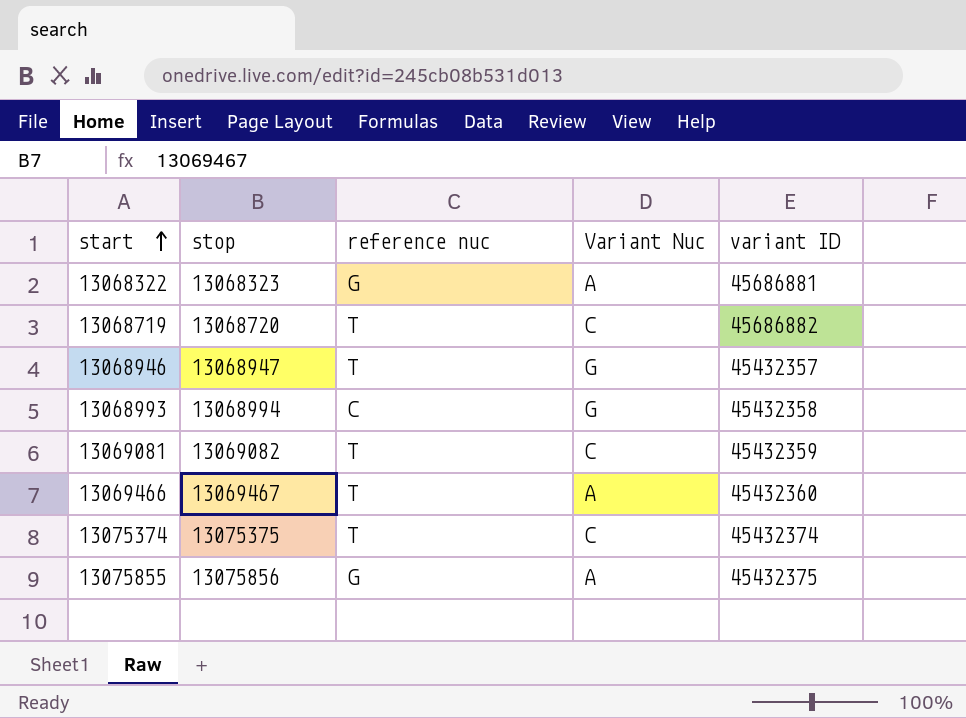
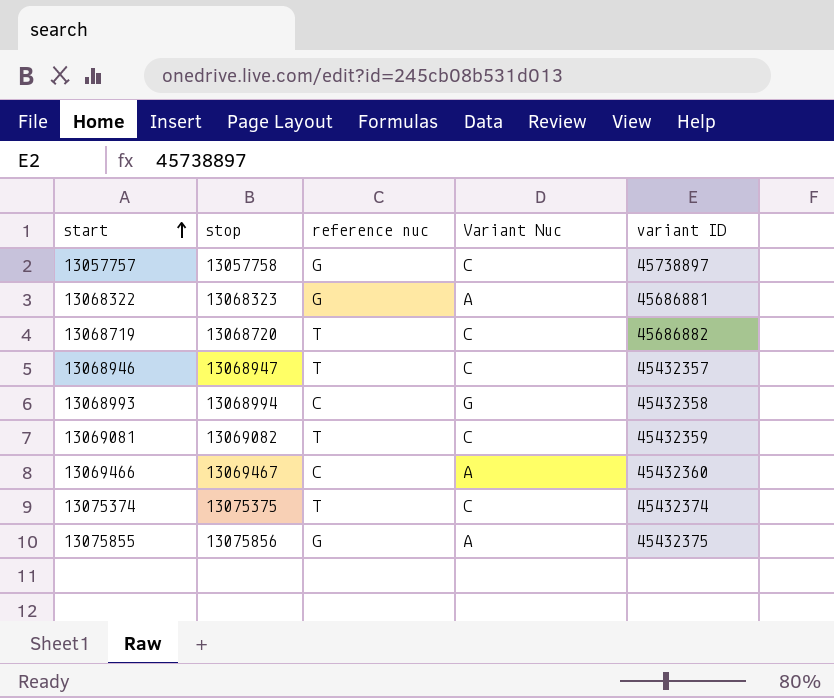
row 13057757: none -> 13057758 | G | C | 45738897
13068946 | Variant Nuc: G -> C
13069466 | reference nuc: T -> C

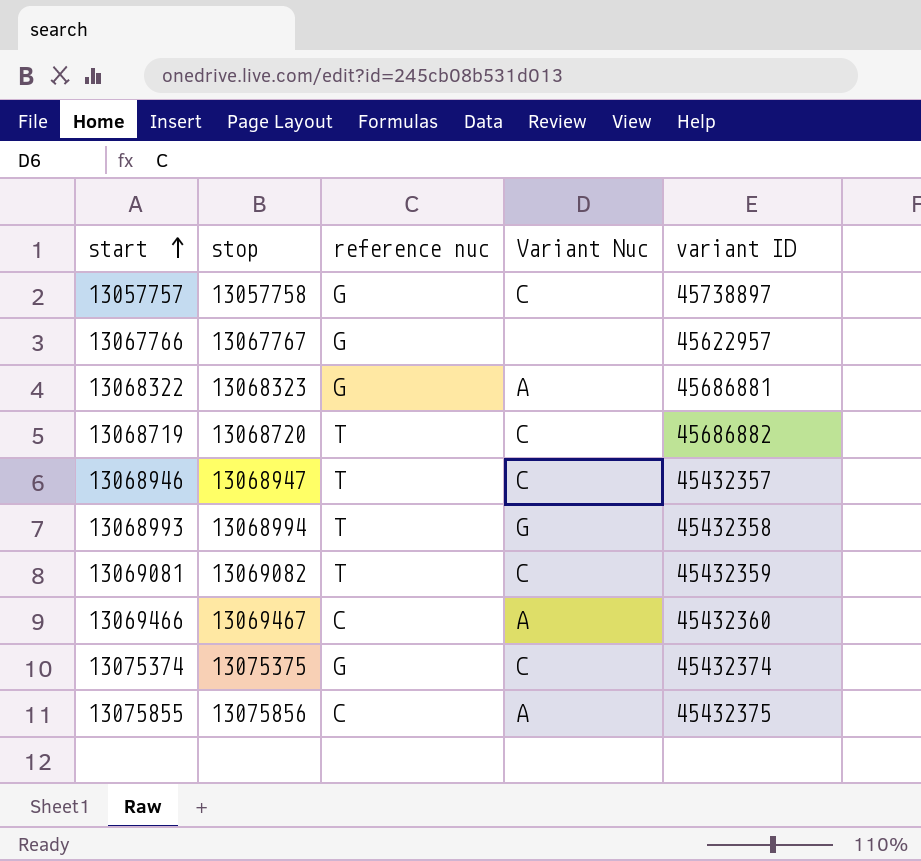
row 13067766: none -> 13067767 | G | none | 45622957
13068993 | reference nuc: C -> T
13075374 | reference nuc: T -> G
13075855 | reference nuc: G -> C

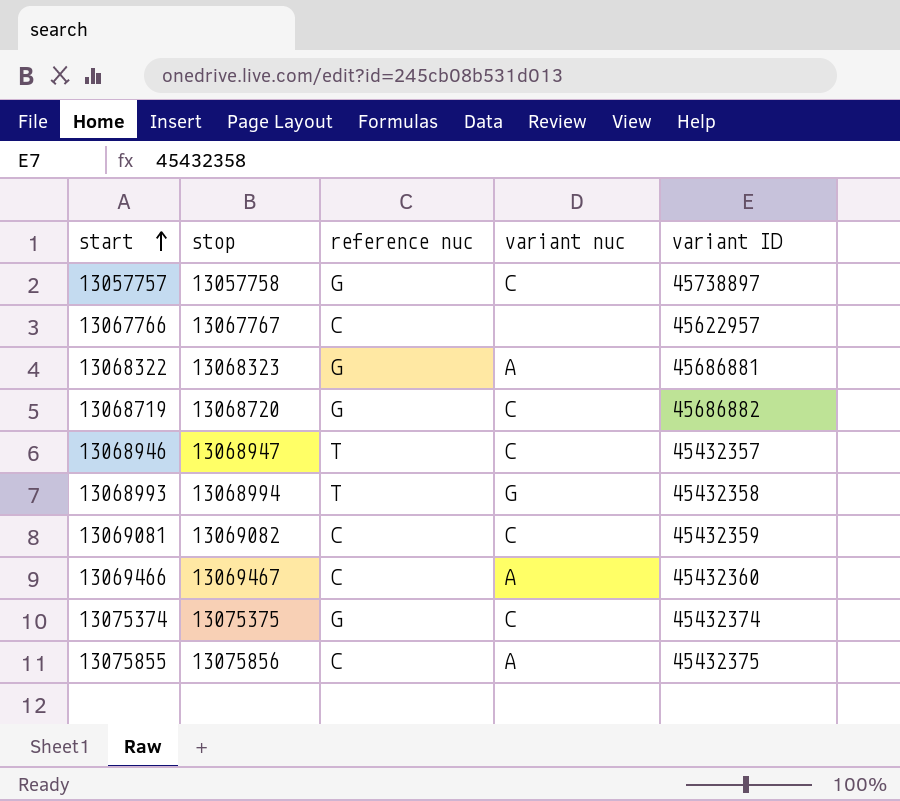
column name: Variant Nuc -> variant nuc
13067766 | reference nuc: G -> C
13068719 | reference nuc: T -> G
13069081 | reference nuc: T -> C

